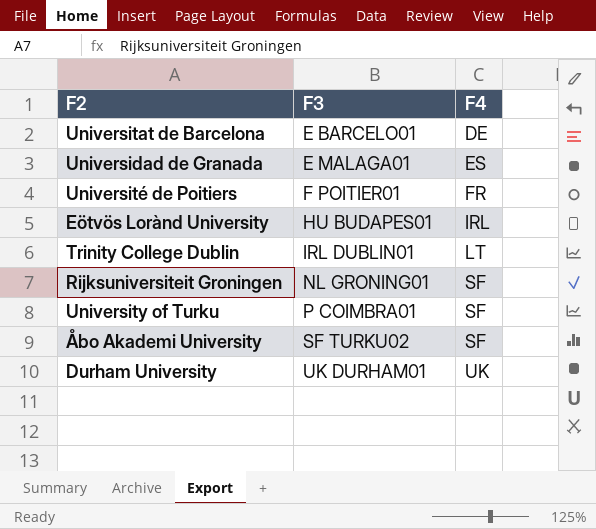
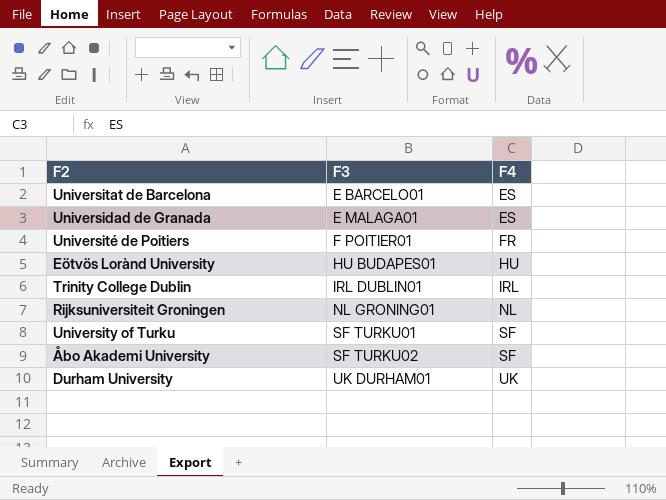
Universitat de Barcelona | F4: DE -> ES
Eötvös Lorànd University | F4: IRL -> HU
Trinity College Dublin | F4: LT -> IRL
Rijksuniversiteit Groningen | F4: SF -> NL
University of Turku | F3: P COIMBRA01 -> SF TURKU01

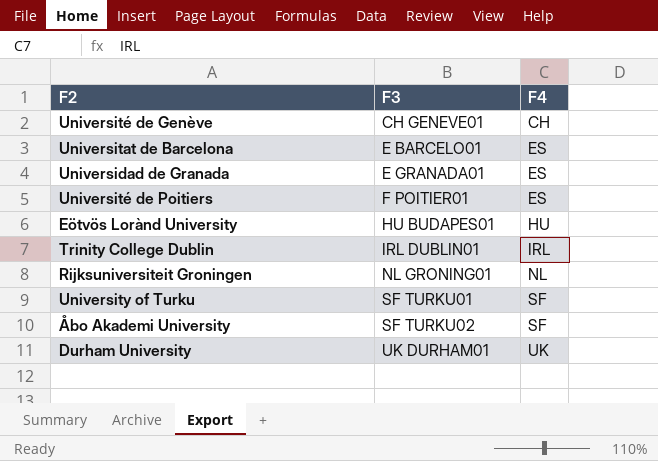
row Université de Genève: none -> CH GENEVE01 | CH
Universidad de Granada | F3: E MALAGA01 -> E GRANADA01
Université de Poitiers | F4: FR -> ES

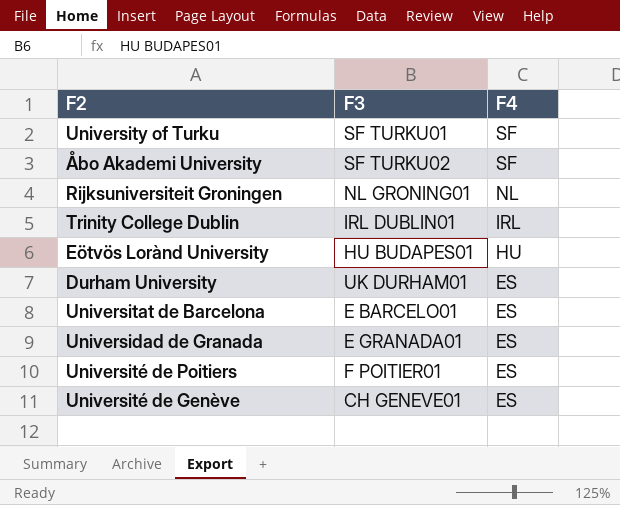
row order: F3 ascending -> F4 descending
Durham University | F4: UK -> ES
Université de Genève | F4: CH -> ES

